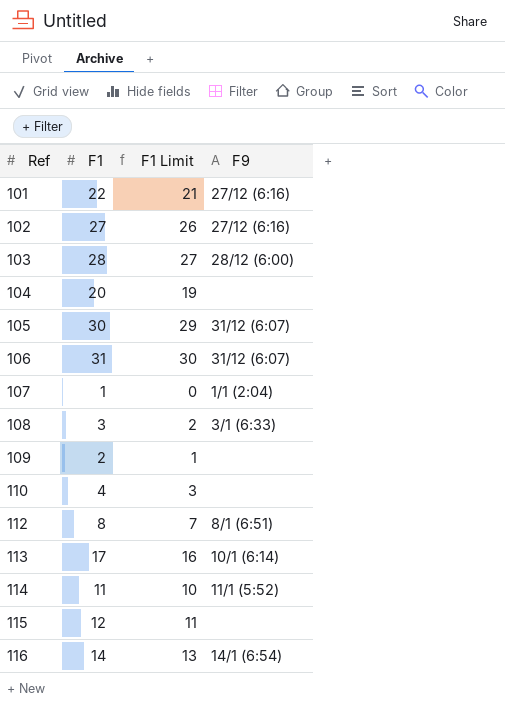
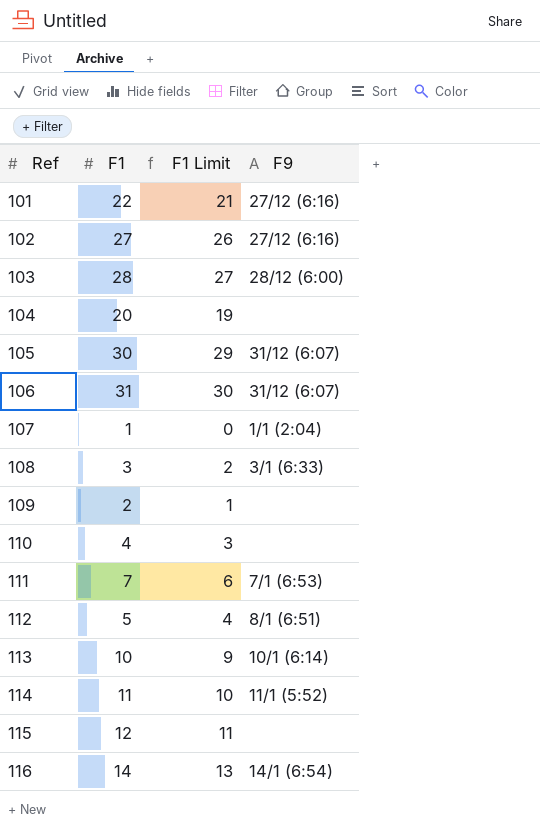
row 111: none -> 7 | 6 | 7/1 (6:53)
112 | F1: 8 -> 5
112 | F1 Limit: 7 -> 4
113 | F1: 17 -> 10
113 | F1 Limit: 16 -> 9

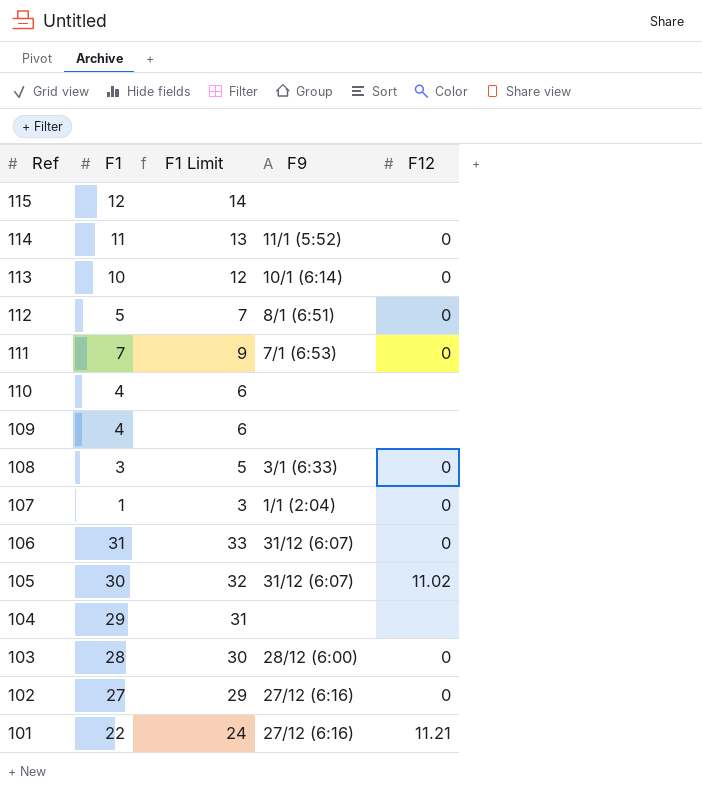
row order: Ref ascending -> Ref descending
column F1 Limit | formula: [F1] - 1 -> [F1] + 2
column F12 | position: none -> 5
row 116: 14 | 13 | 14/1 (6:54) -> none
109 | F1: 2 -> 4
104 | F1: 20 -> 29

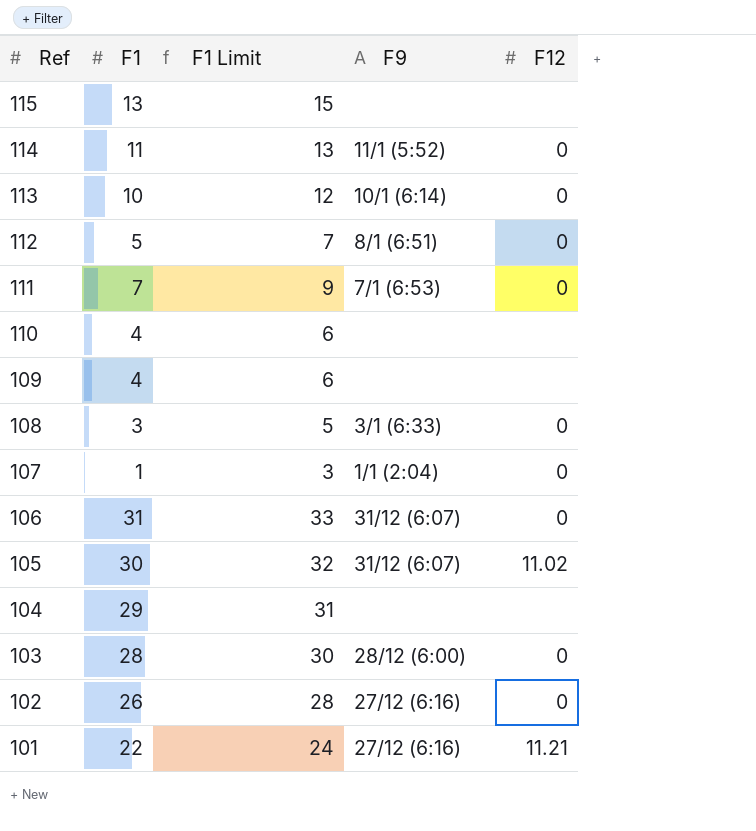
115 | F1: 12 -> 13
115 | F1 Limit: 14 -> 15
102 | F1: 27 -> 26
102 | F1 Limit: 29 -> 28

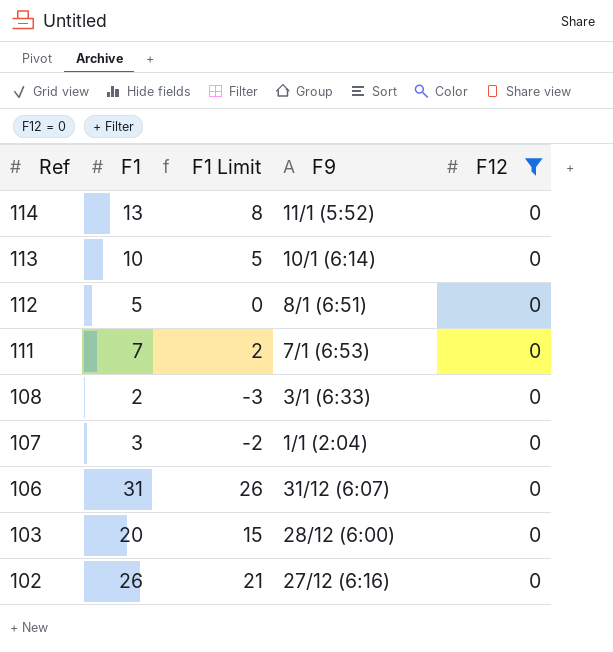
filter: none -> F12 = 0
column F1 Limit | formula: [F1] + 2 -> [F1] - 5
114 | F1: 11 -> 13
108 | F1: 3 -> 2
107 | F1: 1 -> 3
103 | F1: 28 -> 20

